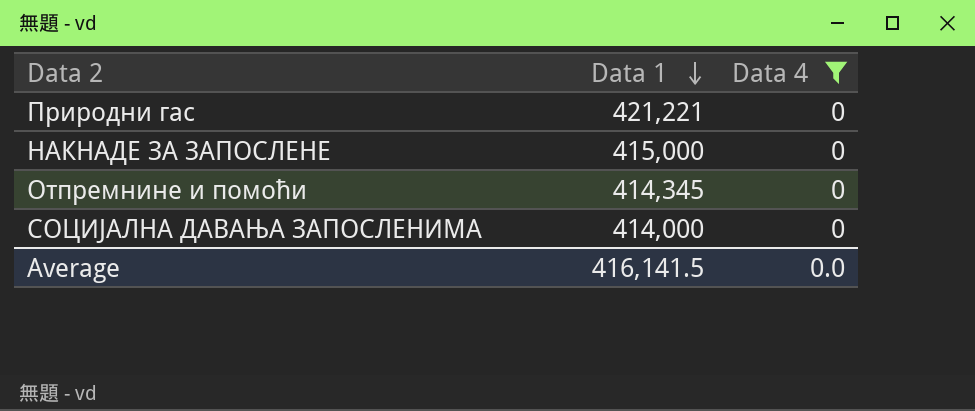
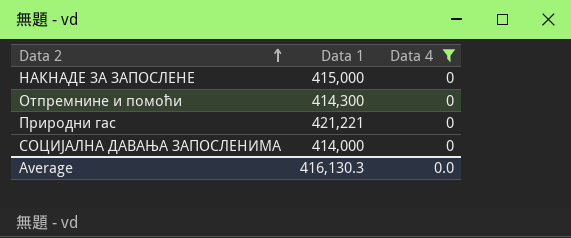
row order: Data 1 descending -> Data 2 ascending
Отпремнине и помоћи | Data 1: 414,345 -> 414,300
Average | Data 1: 416,141.5 -> 416,130.3

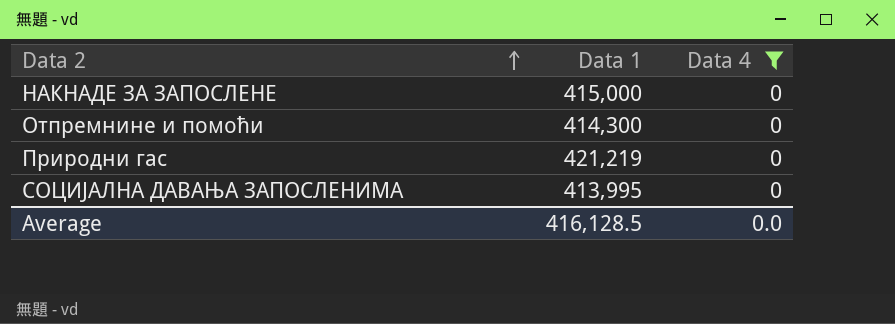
Природни гас | Data 1: 421,221 -> 421,219
СОЦИЈАЛНА ДАВАЊА ЗАПОСЛЕНИМА | Data 1: 414,000 -> 413,995
Average | Data 1: 416,130.3 -> 416,128.5

